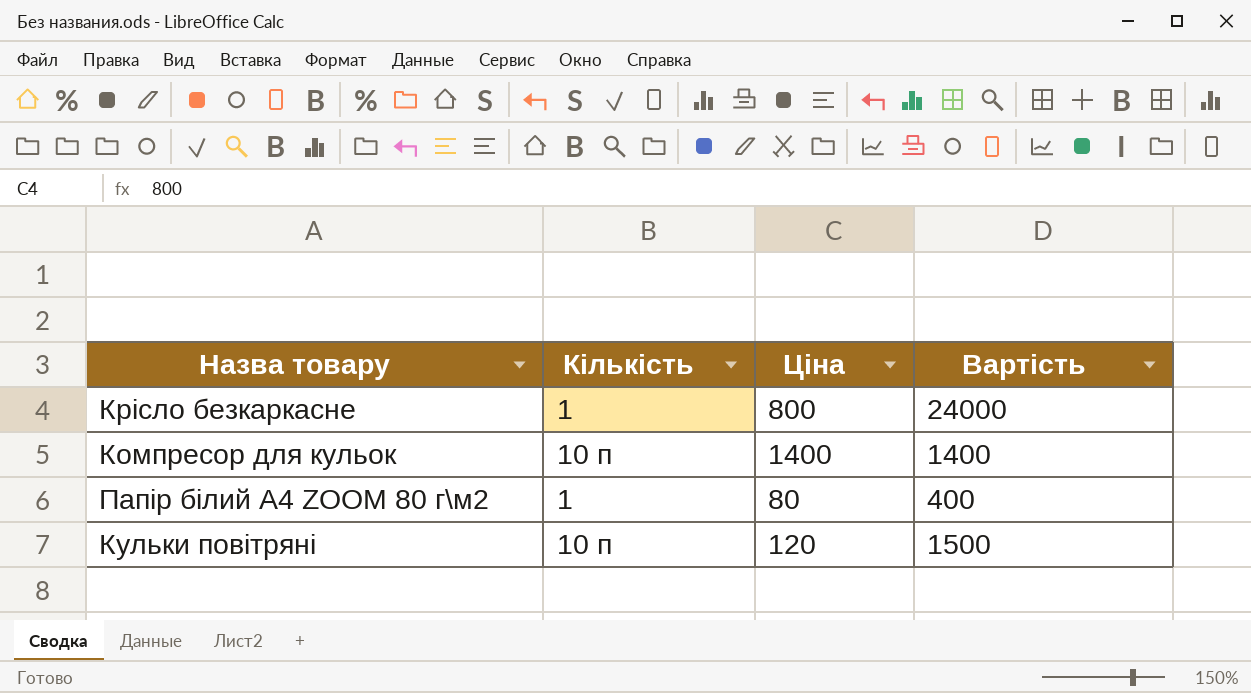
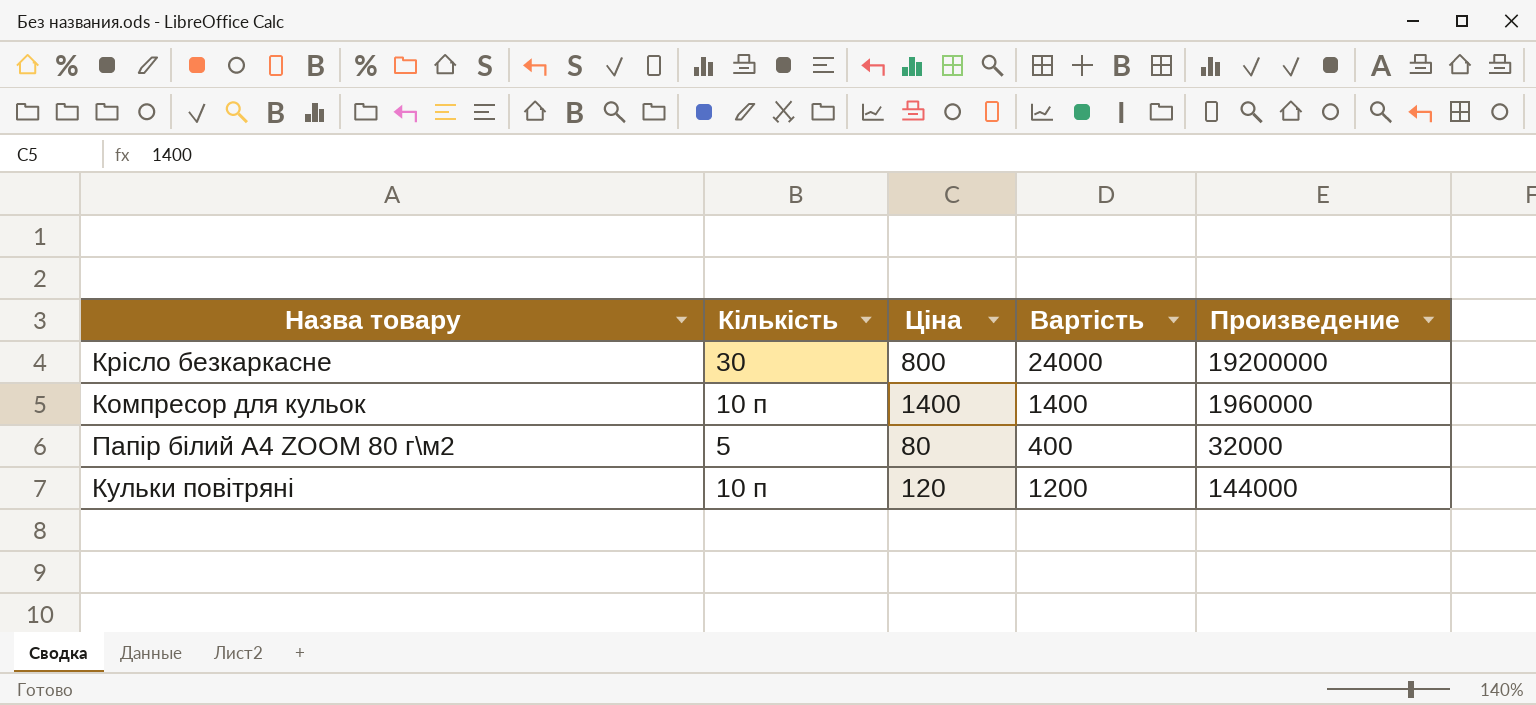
column Произведение | formula: none -> [Ціна] * [Вартість]
Крісло безкаркасне | Кількість: 1 -> 30
Папір білий А4 ZOOM 80 г\м2 | Кількість: 1 -> 5
Кульки повітряні | Вартість: 1500 -> 1200

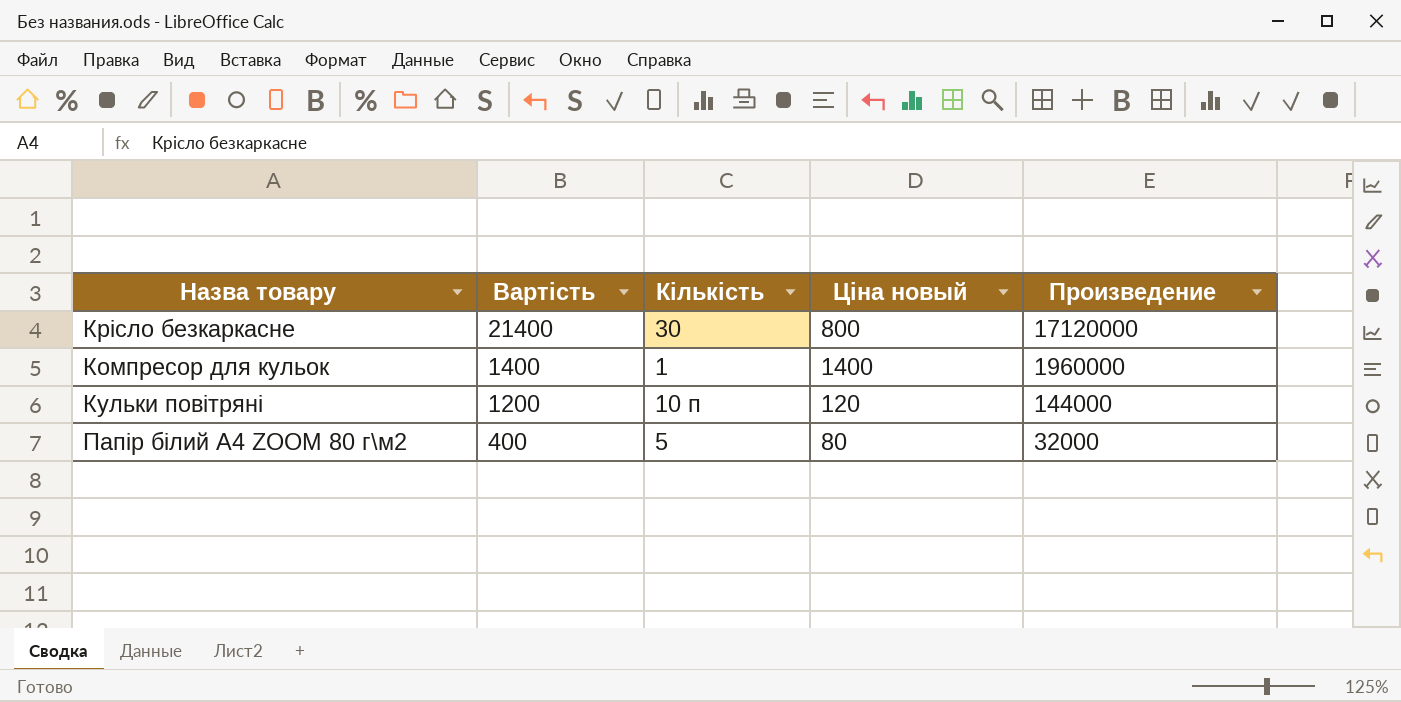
row order: none -> Вартість descending
column Вартість | position: 4 -> 2
column name: Ціна -> Ціна новый
Крісло безкаркасне | Вартість: 24000 -> 21400
Крісло безкаркасне | Произведение: 19200000 -> 17120000
Компресор для кульок | Кількість: 10 п -> 1

